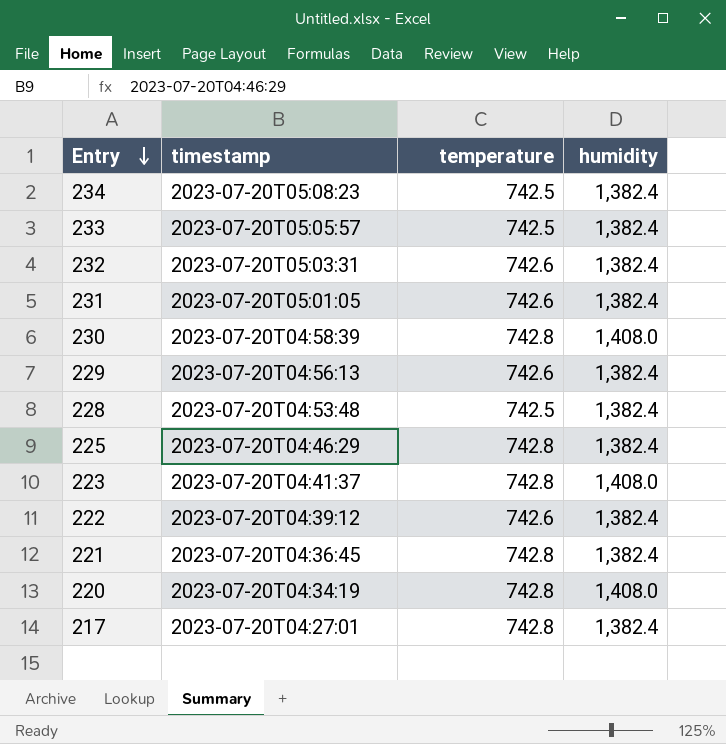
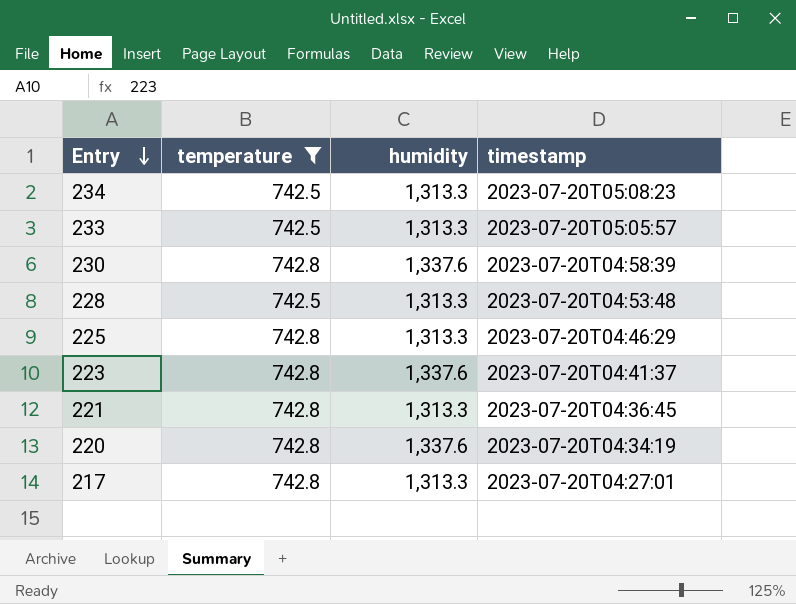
filter: none -> temperature != 742.6
column timestamp | position: 2 -> 4
234 | humidity: 1,382.4 -> 1,313.3
233 | humidity: 1,382.4 -> 1,313.3
230 | humidity: 1,408.0 -> 1,337.6
228 | humidity: 1,382.4 -> 1,313.3
225 | humidity: 1,382.4 -> 1,313.3
223 | humidity: 1,408.0 -> 1,337.6
221 | humidity: 1,382.4 -> 1,313.3
220 | humidity: 1,408.0 -> 1,337.6
217 | humidity: 1,382.4 -> 1,313.3

